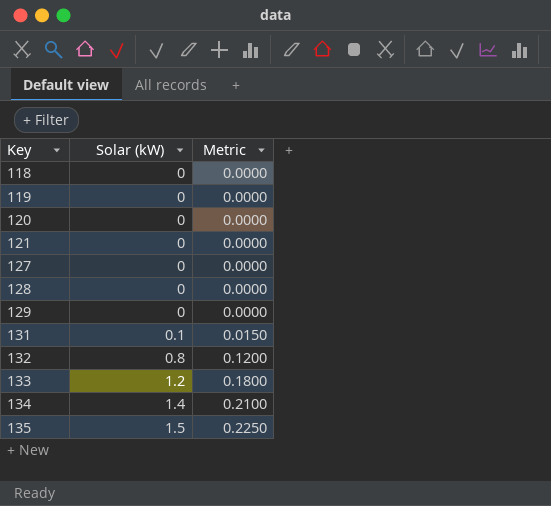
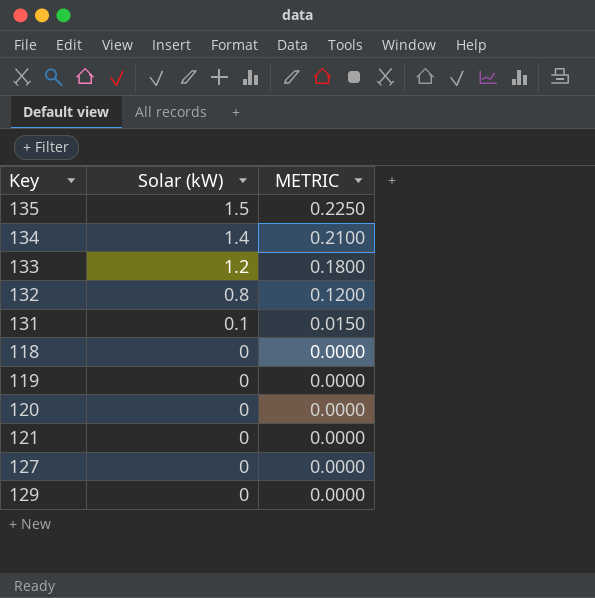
row order: Key ascending -> Solar (kW) descending
column name: Metric -> METRIC
row 128: 0 | 0.0000 -> none

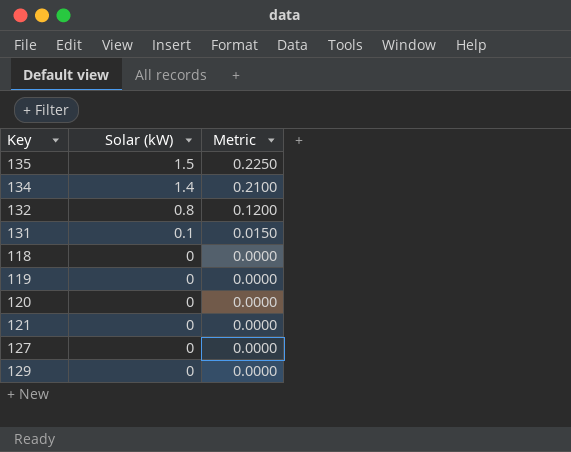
column name: METRIC -> Metric
row 133: 1.2 | 0.1800 -> none

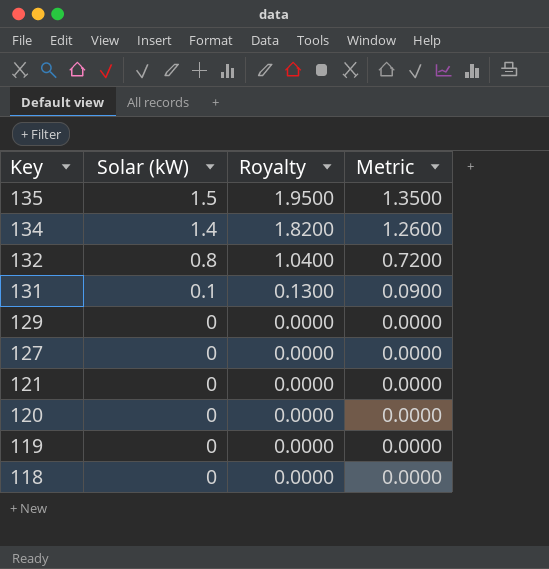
row order: Solar (kW) descending -> Key descending
column Royalty | formula: none -> [Solar (kW)] * 1.3
column Metric | formula: [Solar (kW)] * 0.15 -> [Solar (kW)] * 0.9

